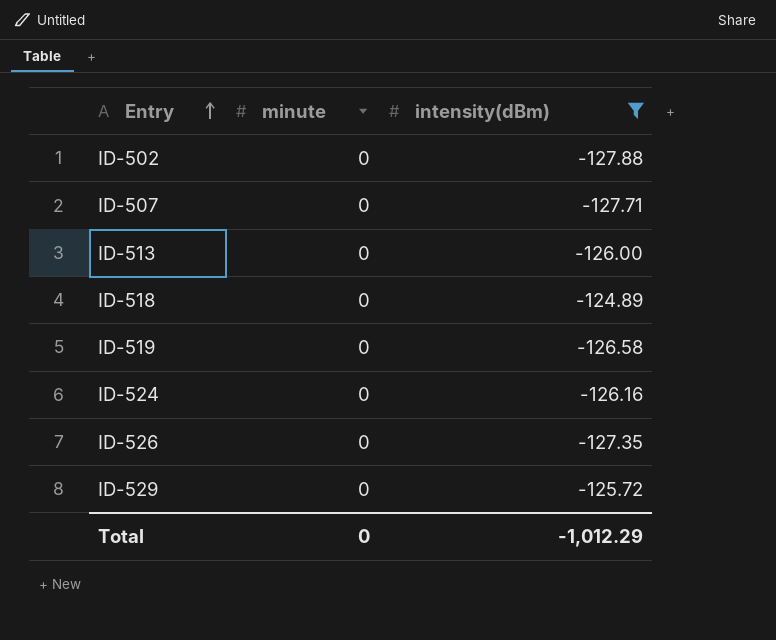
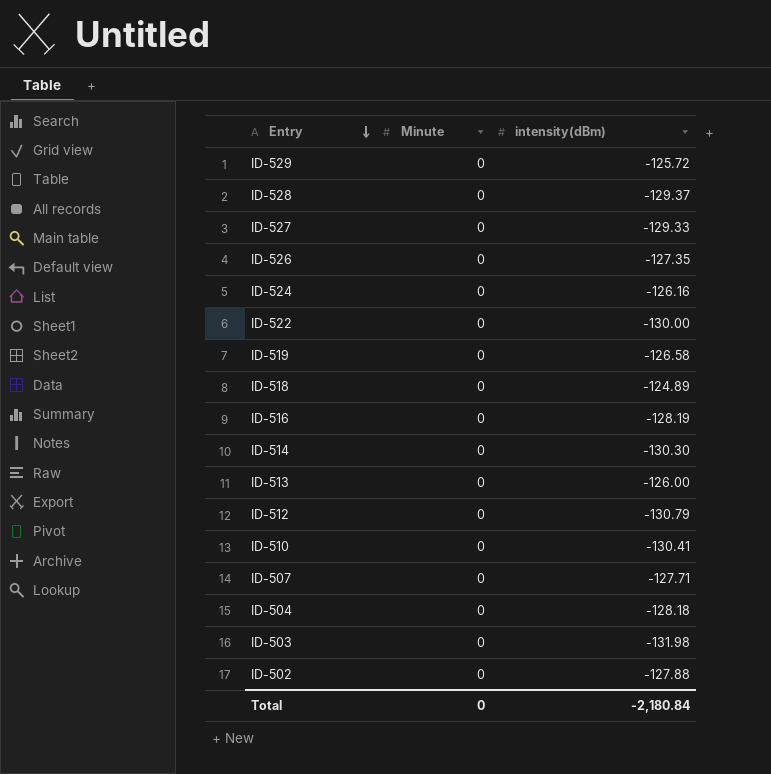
filter: intensity(dBm) >= -127.88 -> none
row order: Entry ascending -> Entry descending
column name: minute -> Minute
Total | intensity(dBm): -1,012.29 -> -2,180.84

